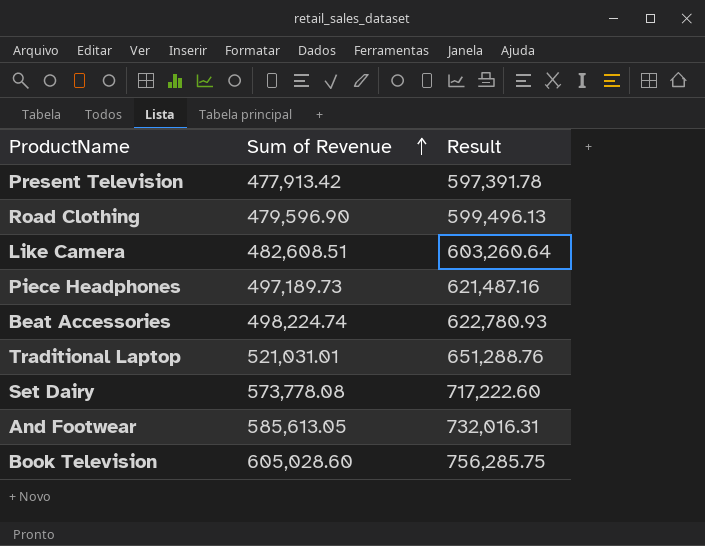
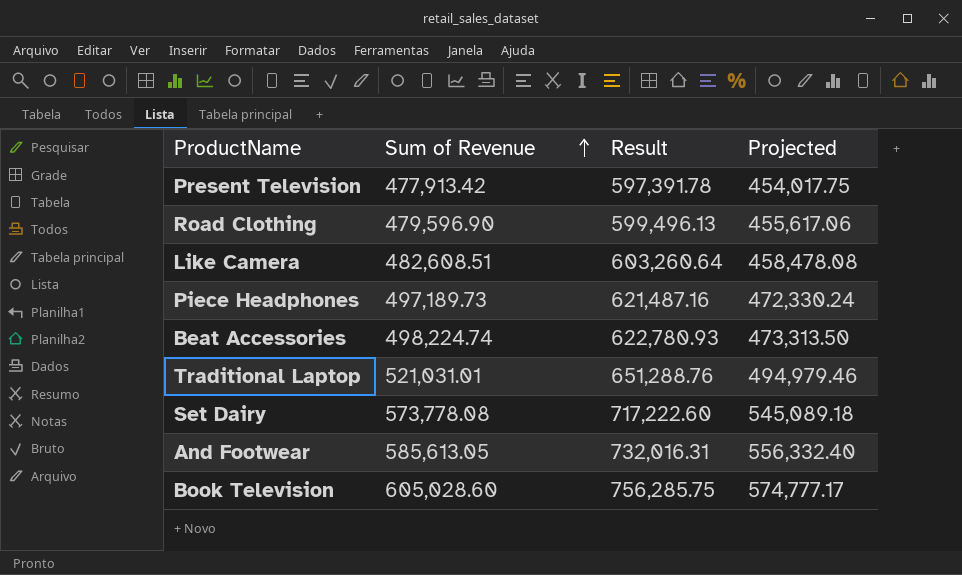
column Projected | formula: none -> [Sum of Revenue] * 0.95

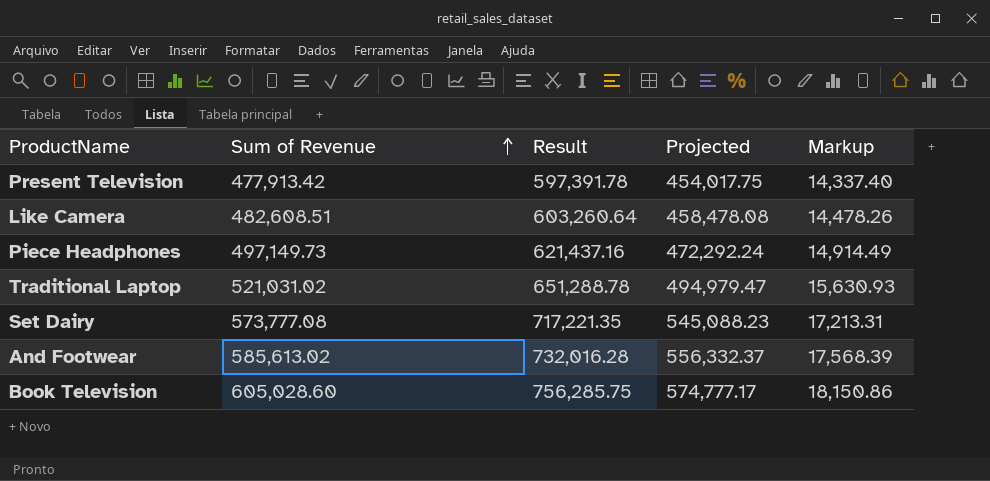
column Markup | formula: none -> [Sum of Revenue] * 0.03
row Road Clothing: 479,596.90 | 599,496.13 | 455,617.06 -> none
row Beat Accessories: 498,224.74 | 622,780.93 | 473,313.50 -> none
Piece Headphones | Sum of Revenue: 497,189.73 -> 497,149.73
Piece Headphones | Result: 621,487.16 -> 621,437.16
Piece Headphones | Projected: 472,330.24 -> 472,292.24
Traditional Laptop | Sum of Revenue: 521,031.01 -> 521,031.02
Traditional Laptop | Result: 651,288.76 -> 651,288.78
Traditional Laptop | Projected: 494,979.46 -> 494,979.47
Set Dairy | Sum of Revenue: 573,778.08 -> 573,777.08
Set Dairy | Result: 717,222.60 -> 717,221.35
Set Dairy | Projected: 545,089.18 -> 545,088.23
And Footwear | Sum of Revenue: 585,613.05 -> 585,613.02
And Footwear | Result: 732,016.31 -> 732,016.28
And Footwear | Projected: 556,332.40 -> 556,332.37

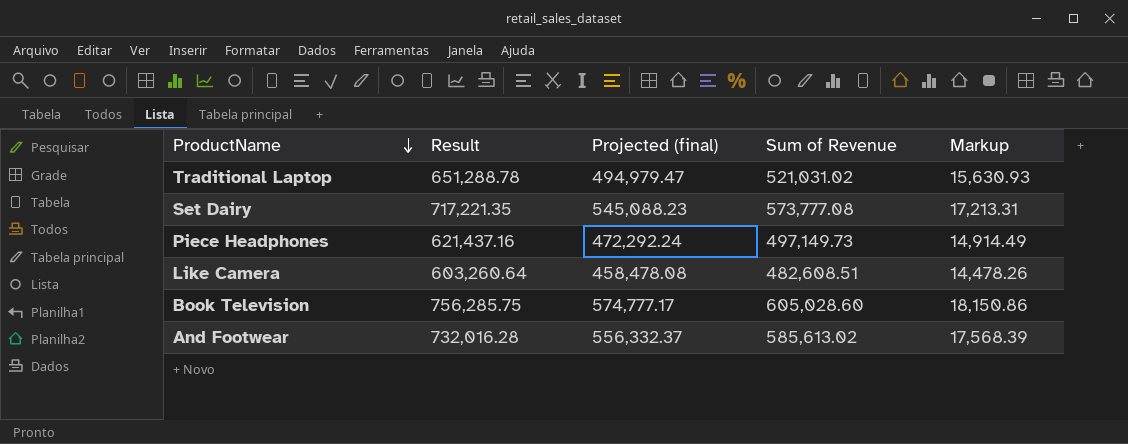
row order: Sum of Revenue ascending -> ProductName descending
column name: Projected -> Projected (final)
column Sum of Revenue | position: 2 -> 4
row Present Television: 477,913.42 | 597,391.78 | 454,017.75 | 14,337.40 -> none

